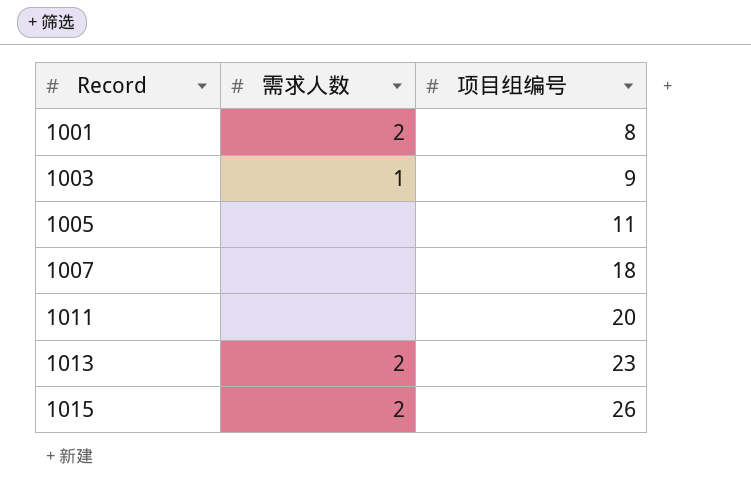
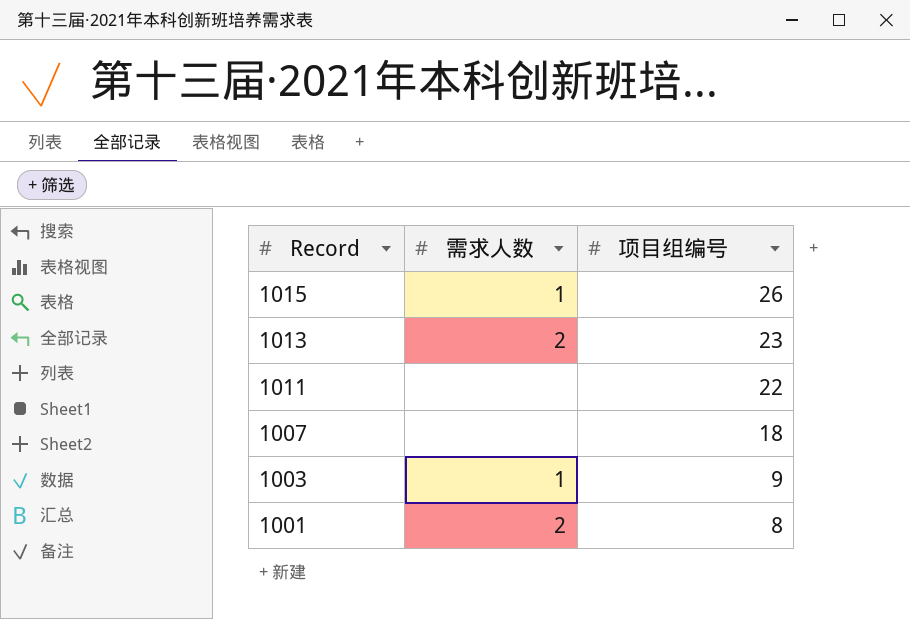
row order: Record ascending -> Record descending
row 1005: none | 11 -> none
1015 | 需求人数: 2 -> 1
1011 | 项目组编号: 20 -> 22

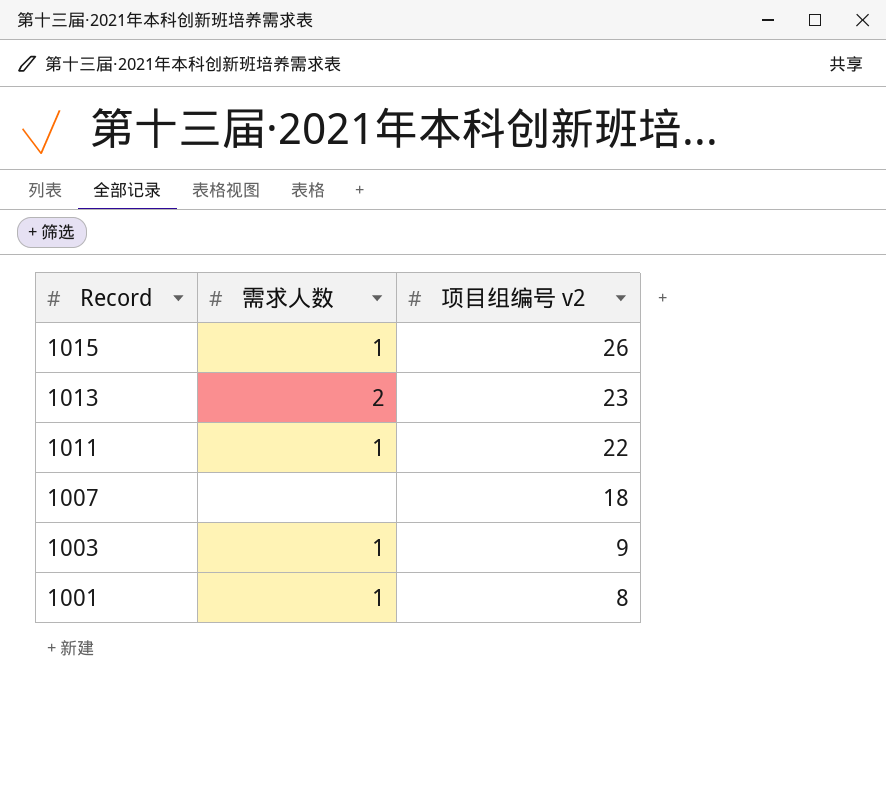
column name: 项目组编号 -> 项目组编号 v2
1011 | 需求人数: none -> 1
1001 | 需求人数: 2 -> 1

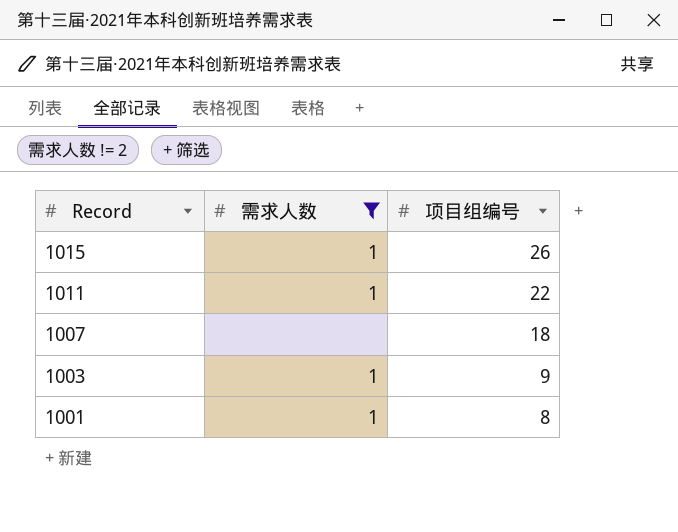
filter: none -> 需求人数 != 2
column name: 项目组编号 v2 -> 项目组编号

